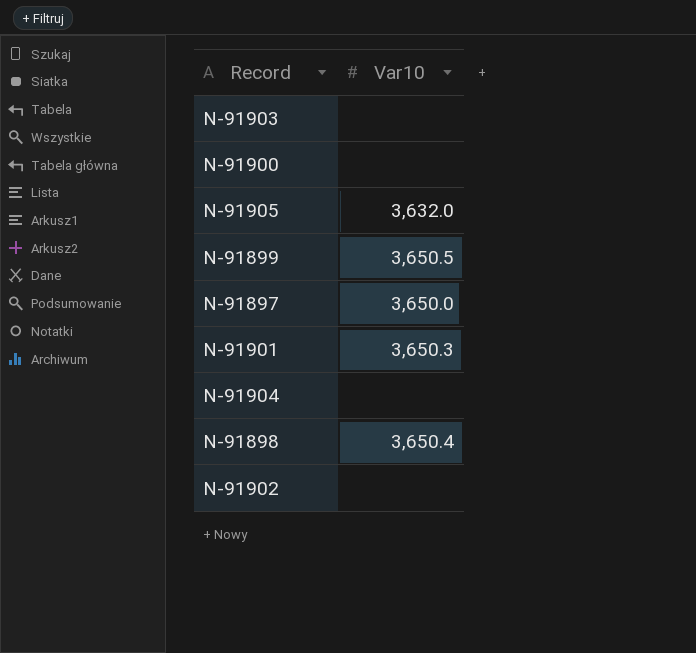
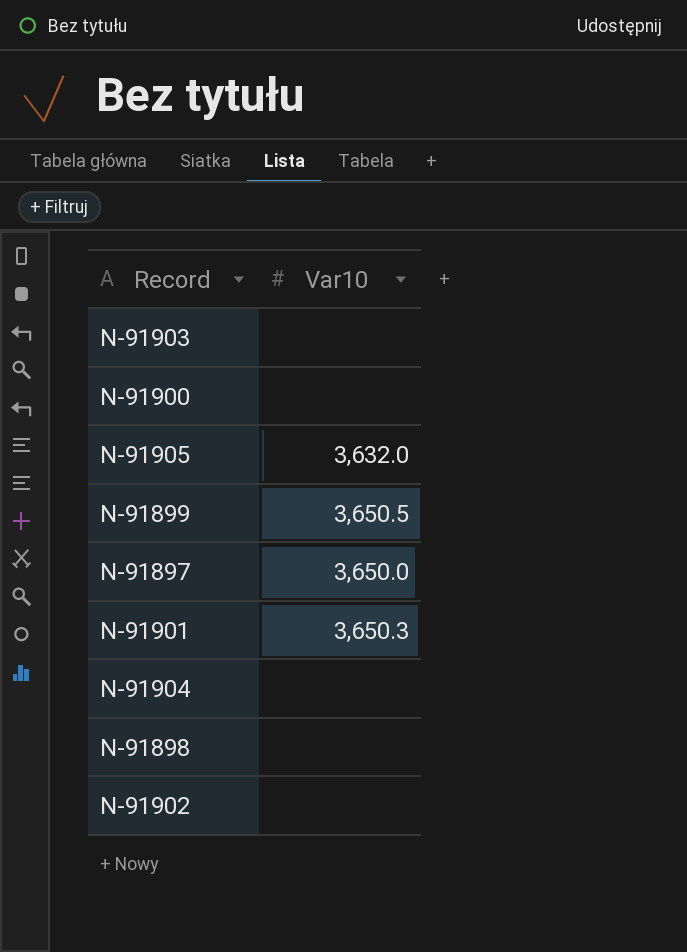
N-91898 | Var10: 3,650.4 -> none

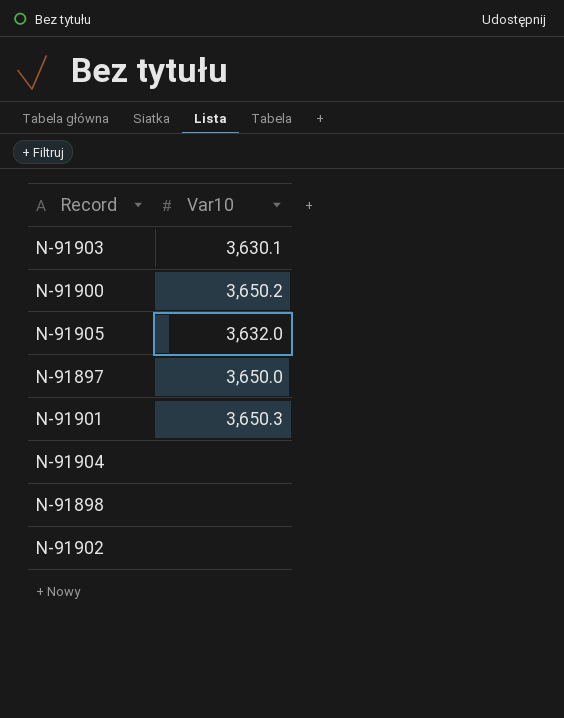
row N-91899: 3,650.5 -> none
N-91903 | Var10: none -> 3,630.1
N-91900 | Var10: none -> 3,650.2

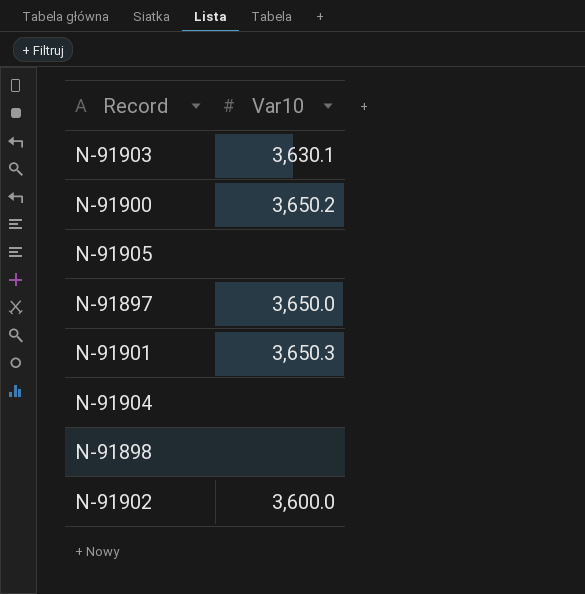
N-91905 | Var10: 3,632.0 -> none
N-91902 | Var10: none -> 3,600.0

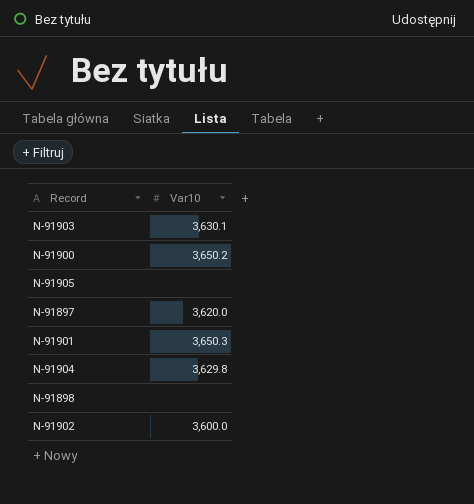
N-91897 | Var10: 3,650.0 -> 3,620.0
N-91904 | Var10: none -> 3,629.8

